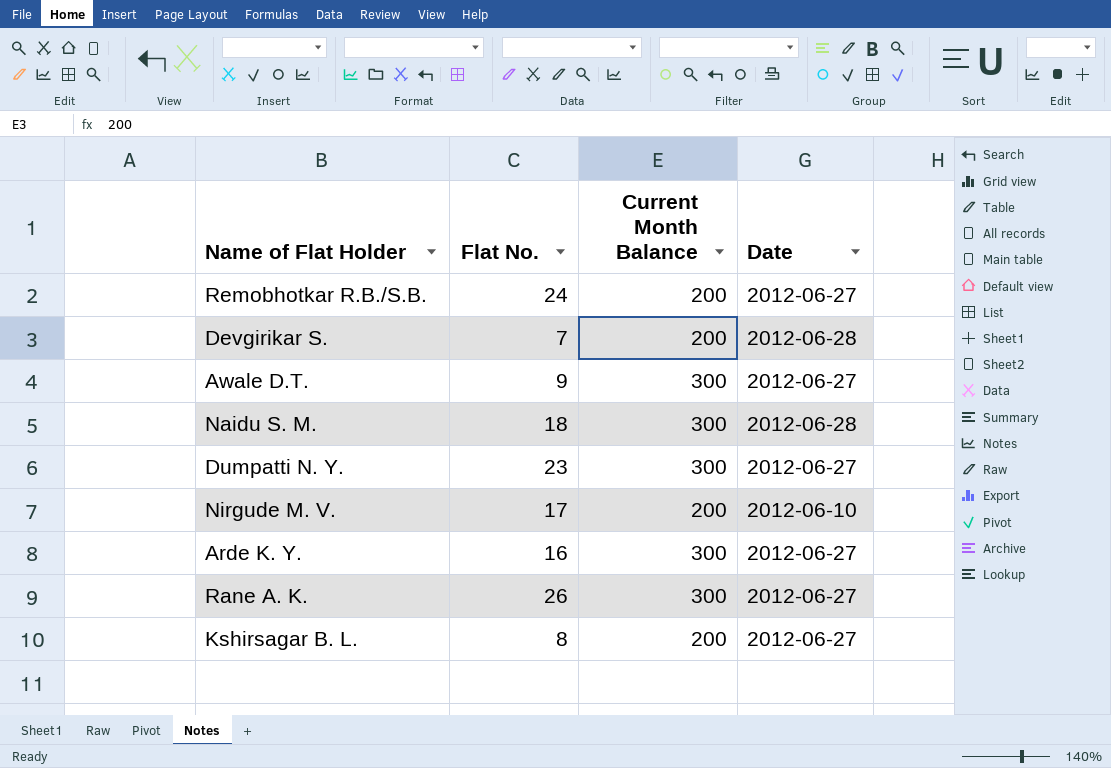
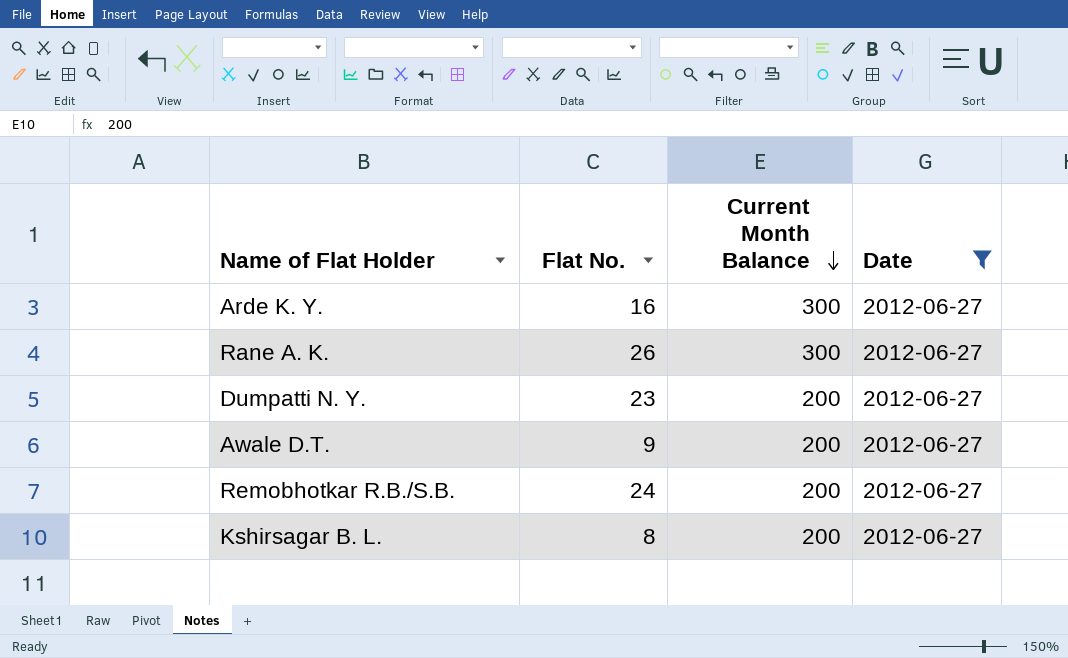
filter: none -> Date = 2012-06-27
row order: none -> Current Month Balance descending
Dumpatti N. Y. | Current Month Balance: 300 -> 200
Awale D.T. | Current Month Balance: 300 -> 200

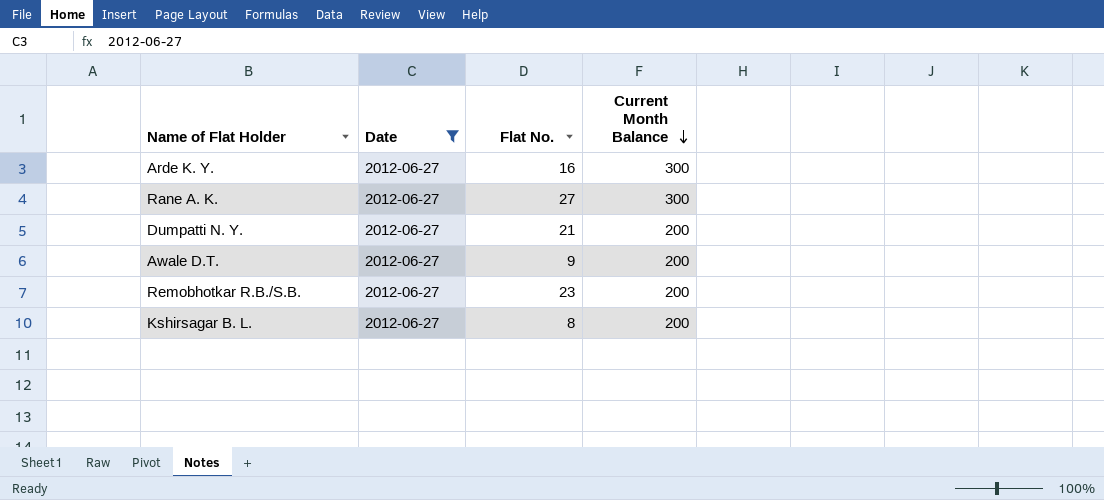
column Date | position: 4 -> 2
Rane A. K. | Flat No.: 26 -> 27
Dumpatti N. Y. | Flat No.: 23 -> 21
Remobhotkar R.B./S.B. | Flat No.: 24 -> 23

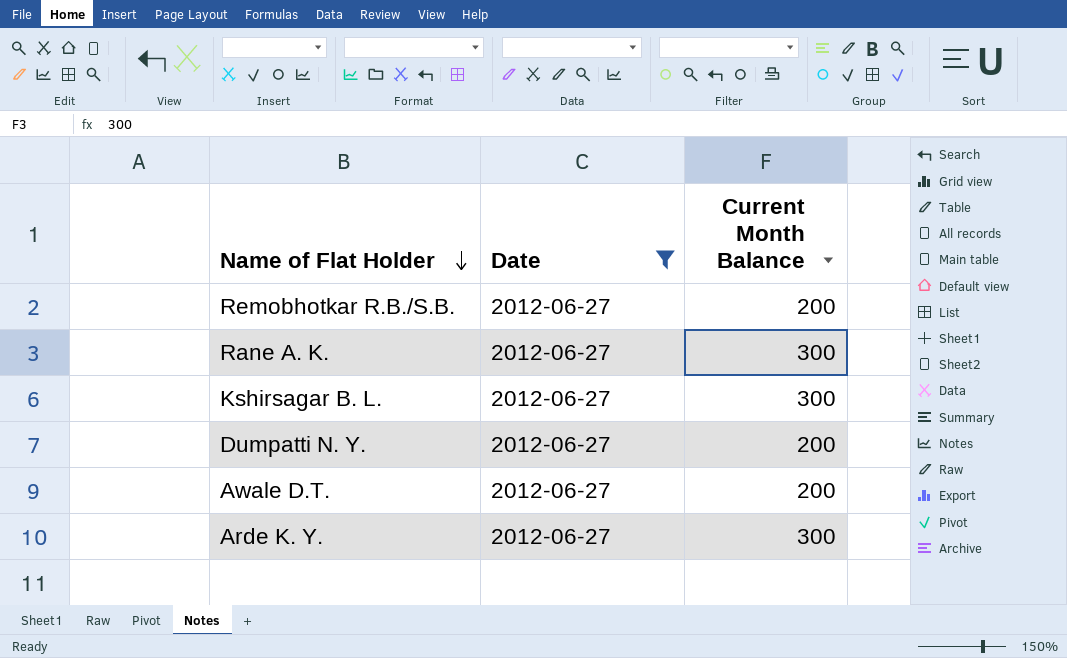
row order: Current Month Balance descending -> Name of Flat Holder descending
column Flat No. | position: 3 -> none
Kshirsagar B. L. | Current Month Balance: 200 -> 300

